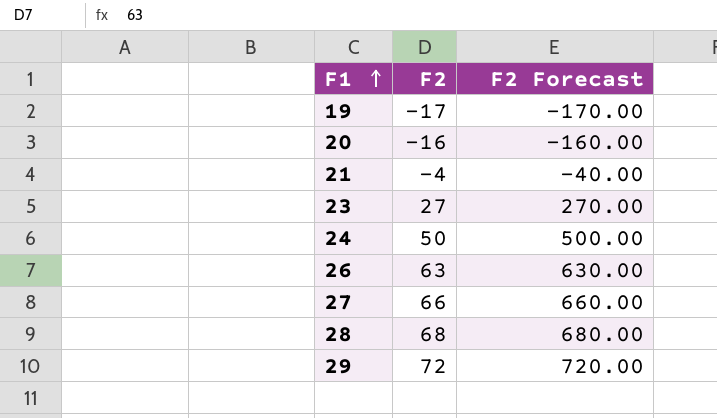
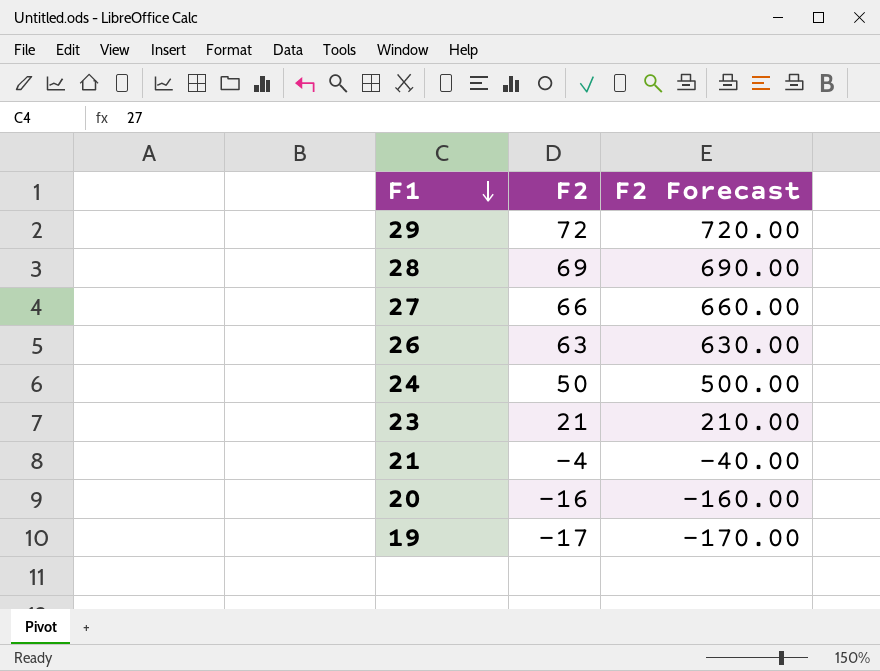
row order: F1 ascending -> F1 descending
28 | F2: 68 -> 69
28 | F2 Forecast: 680.00 -> 690.00
23 | F2: 27 -> 21
23 | F2 Forecast: 270.00 -> 210.00

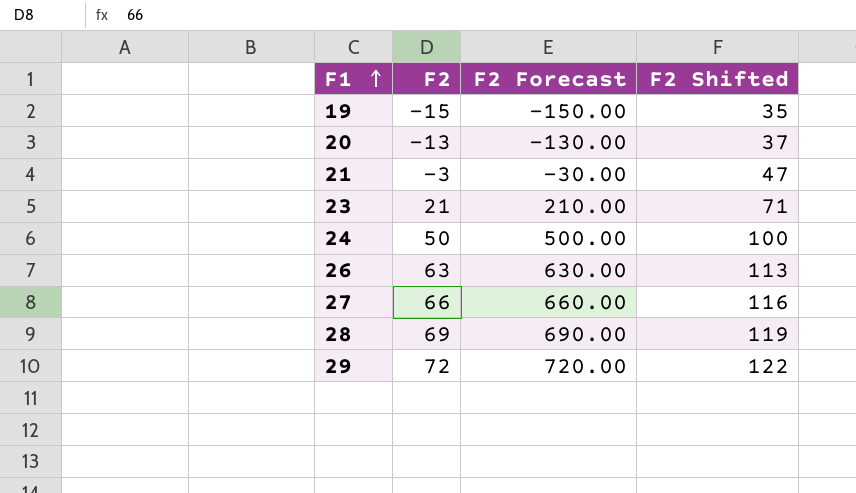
row order: F1 descending -> F1 ascending
column F2 Shifted | formula: none -> [F2] + 50
19 | F2: -17 -> -15
19 | F2 Forecast: -170.00 -> -150.00
20 | F2: -16 -> -13
20 | F2 Forecast: -160.00 -> -130.00
21 | F2: -4 -> -3
21 | F2 Forecast: -40.00 -> -30.00

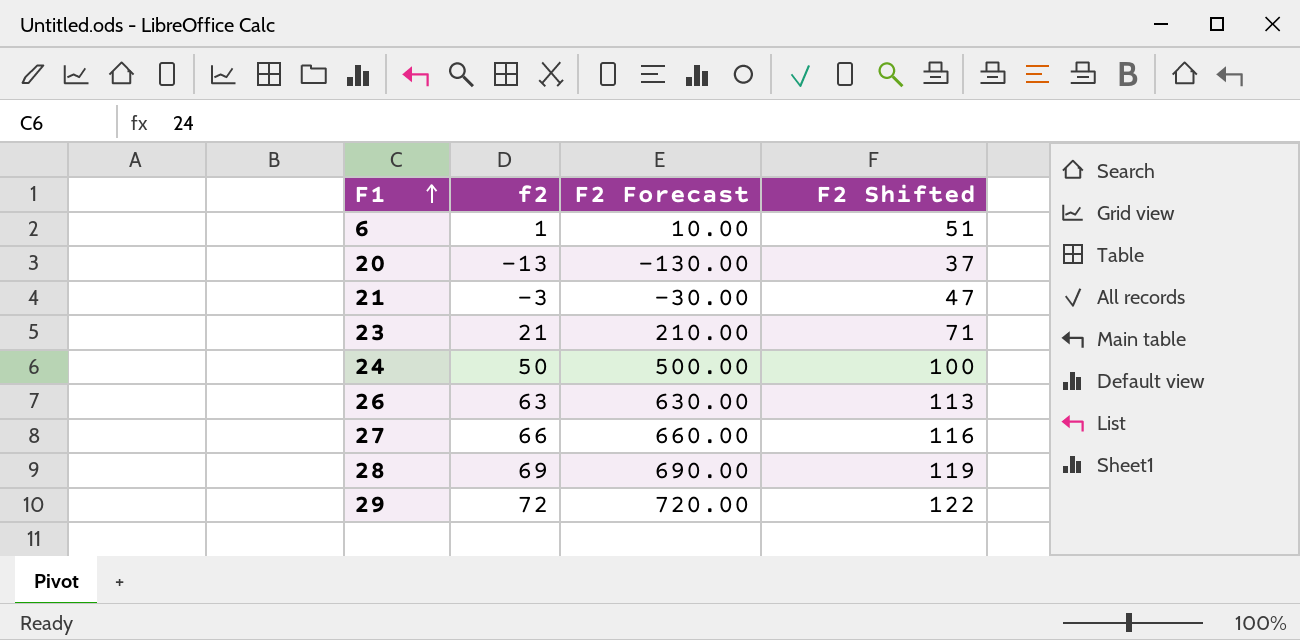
column name: F2 -> f2
row 19: -15 | -150.00 | 35 -> none
row 6: none -> 1 | 10.00 | 51

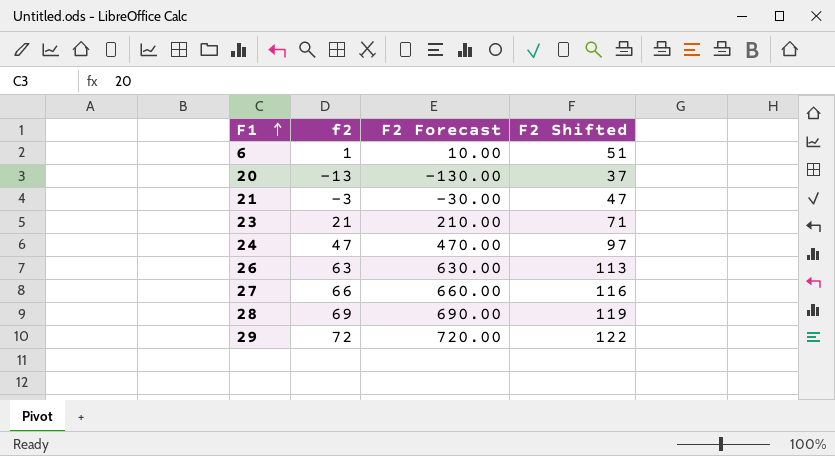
24 | f2: 50 -> 47
24 | F2 Forecast: 500.00 -> 470.00
24 | F2 Shifted: 100 -> 97

